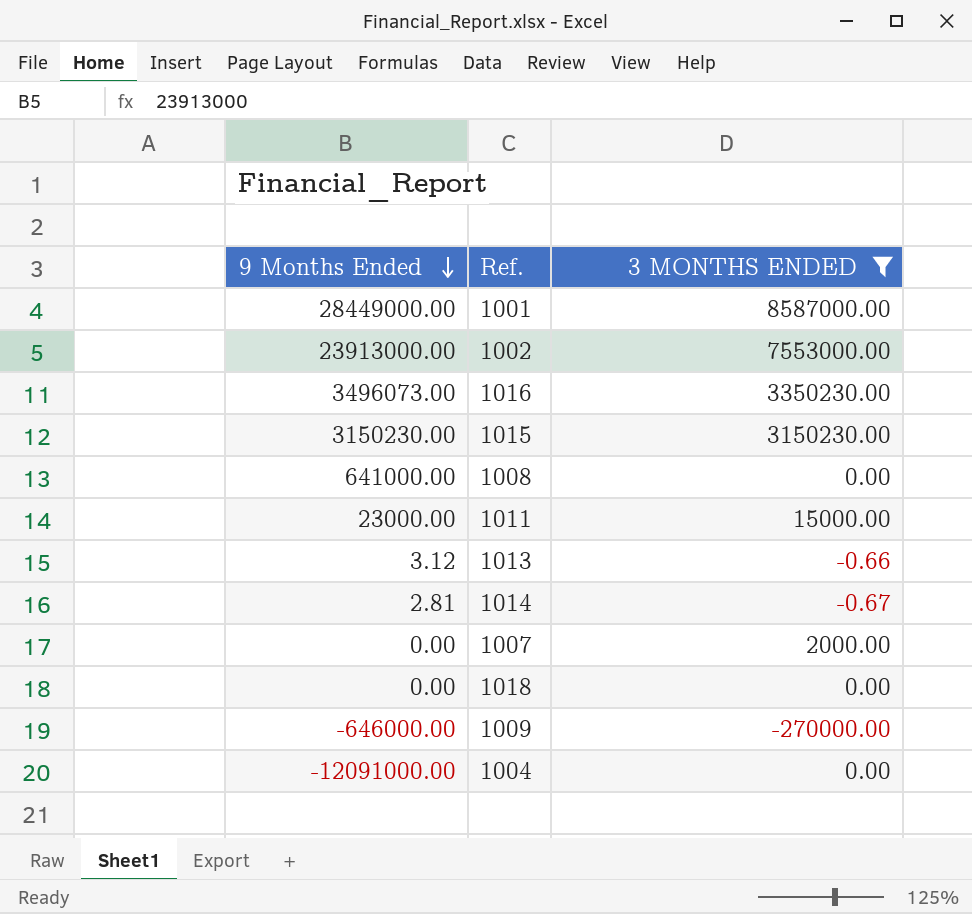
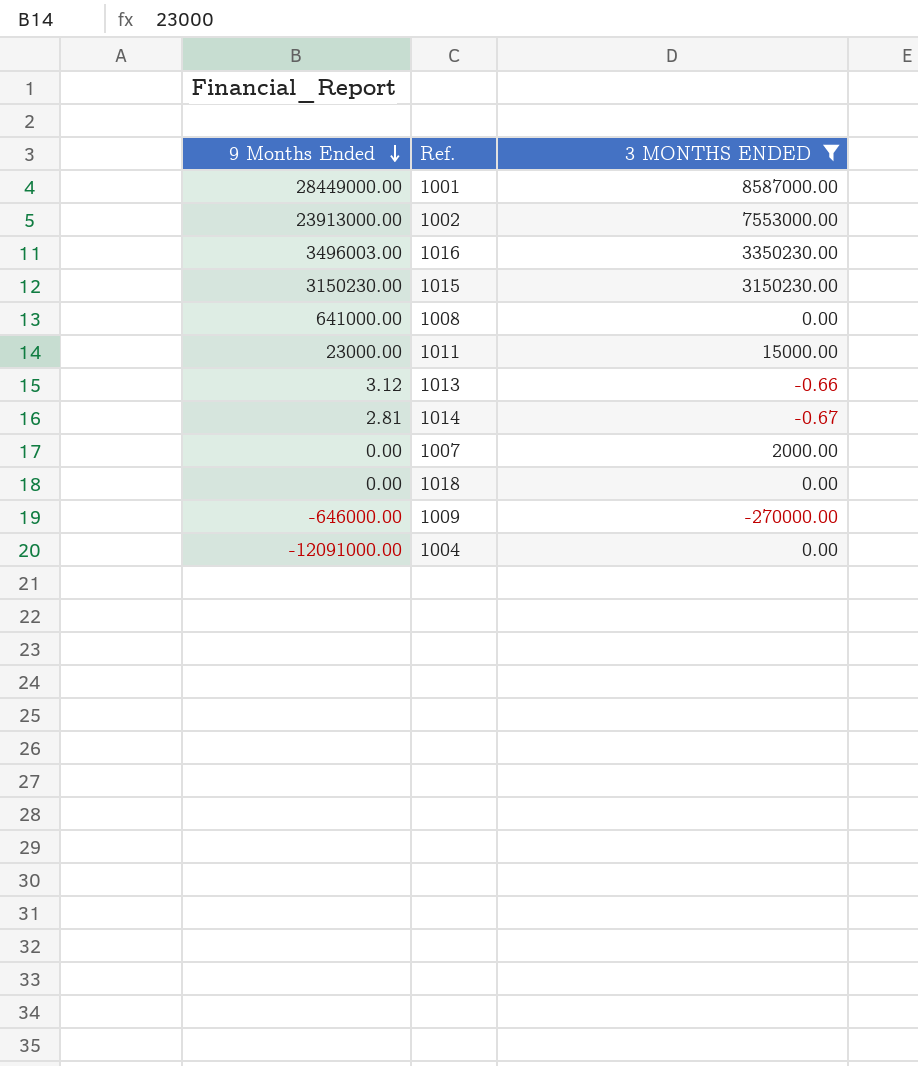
1016 | 9 Months Ended: 3496073.00 -> 3496003.00

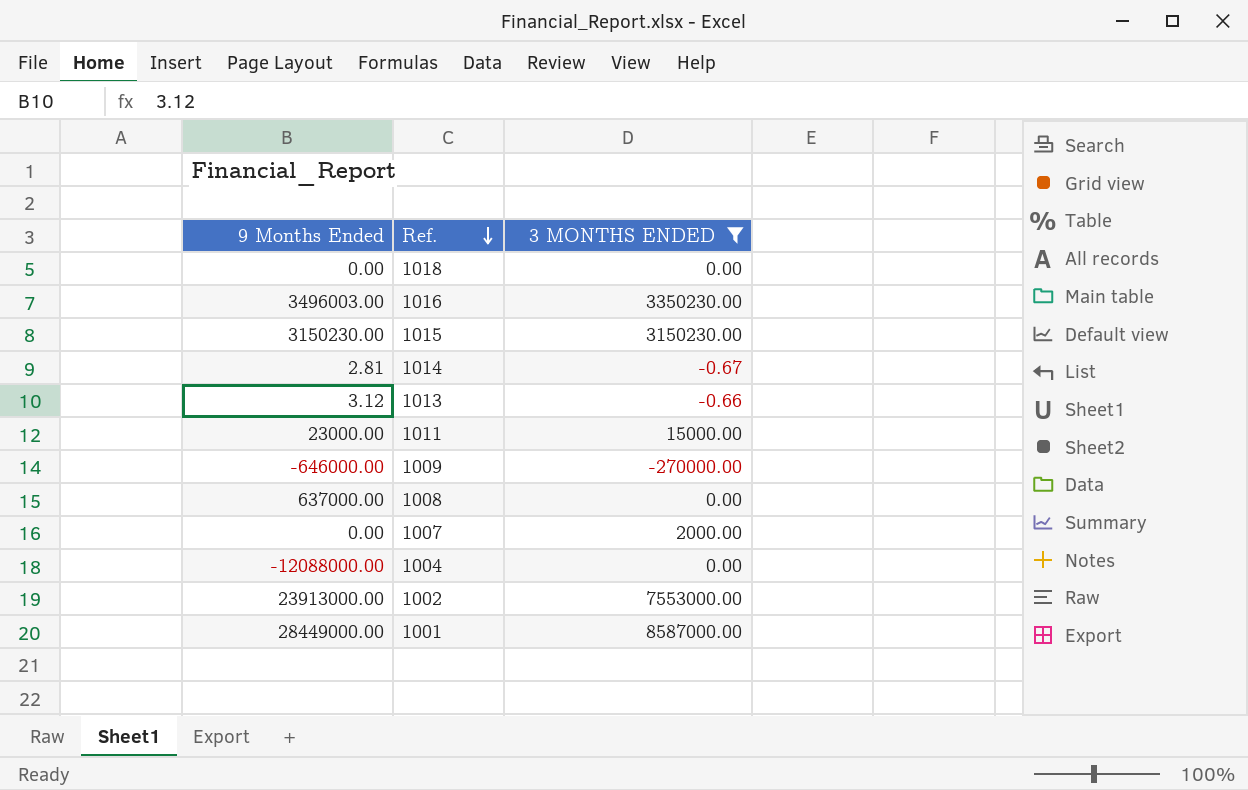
row order: 9 Months Ended descending -> Ref. descending
1008 | 9 Months Ended: 641000.00 -> 637000.00
1004 | 9 Months Ended: -12091000.00 -> -12088000.00

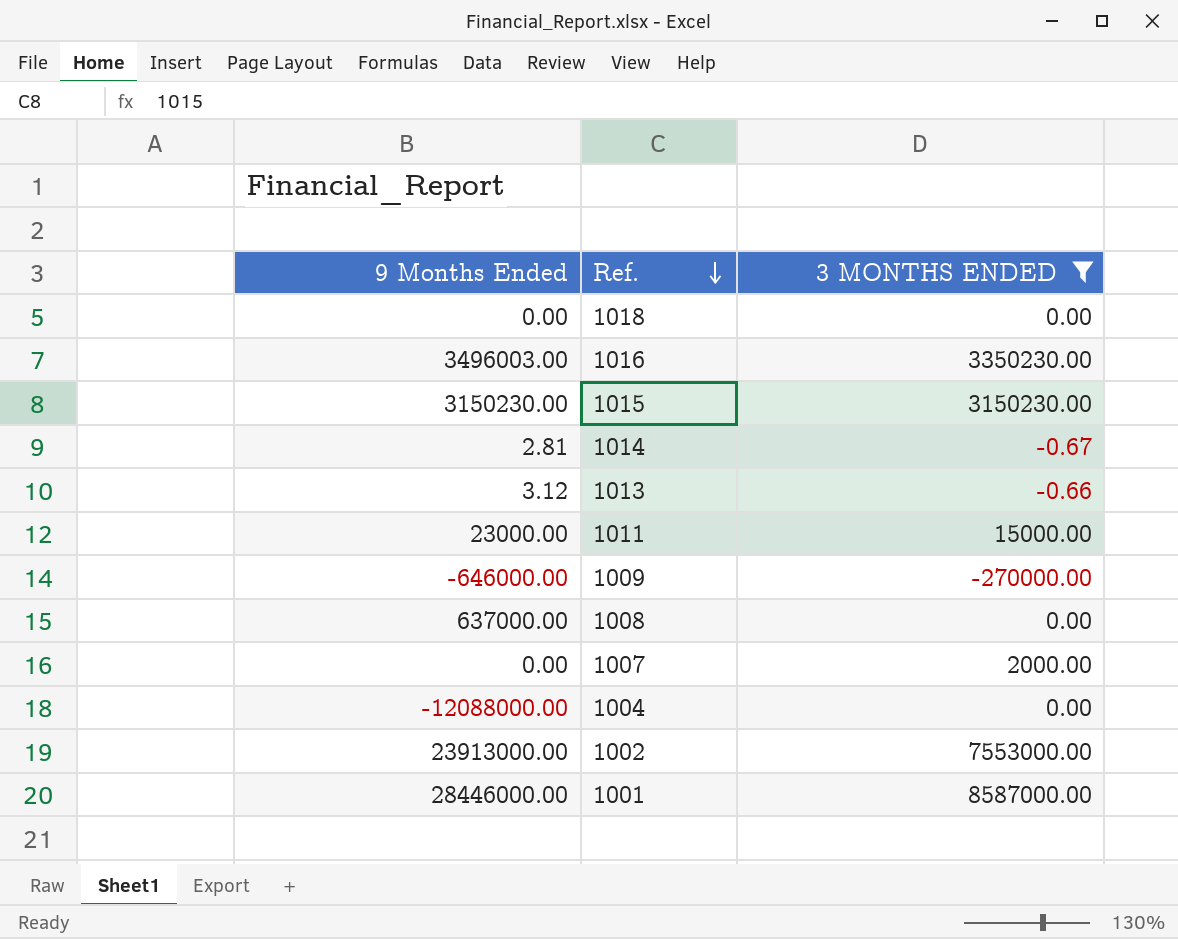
1001 | 9 Months Ended: 28449000.00 -> 28446000.00

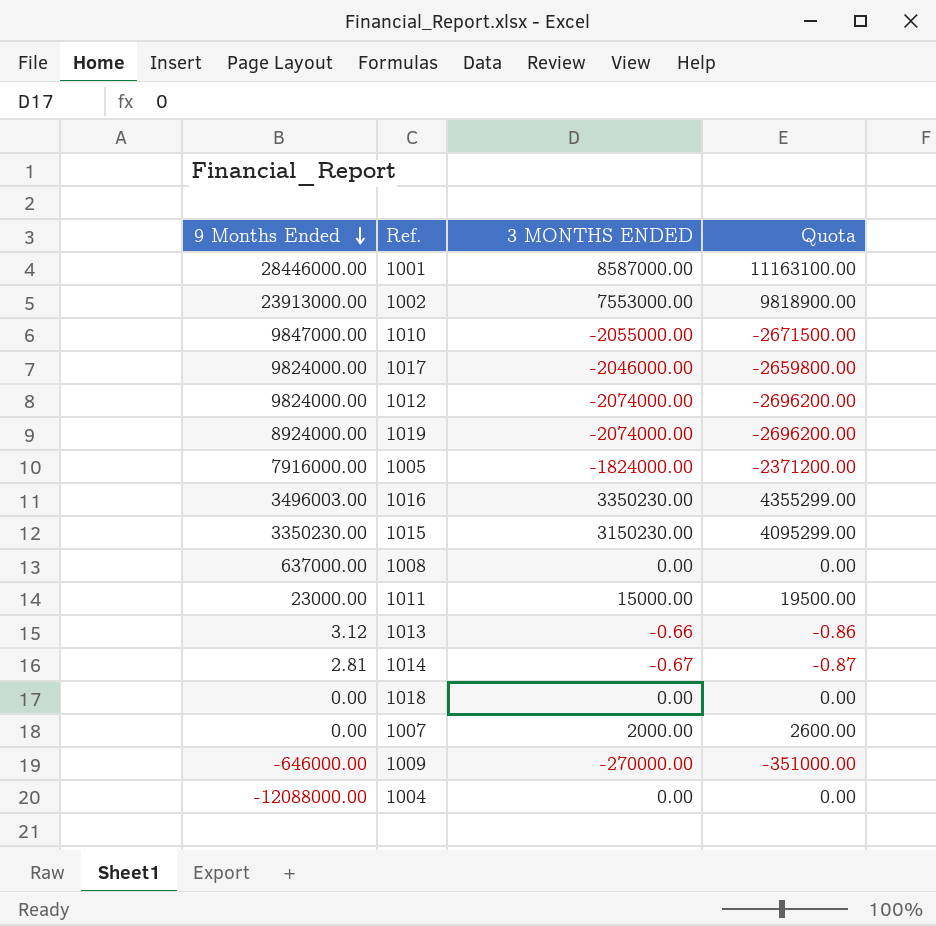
filter: 3 MONTHS ENDED >= -270000.00 -> none
row order: Ref. descending -> 9 Months Ended descending
column Quota | formula: none -> [3 MONTHS ENDED] * 1.3
1015 | 9 Months Ended: 3150230.00 -> 3350230.00

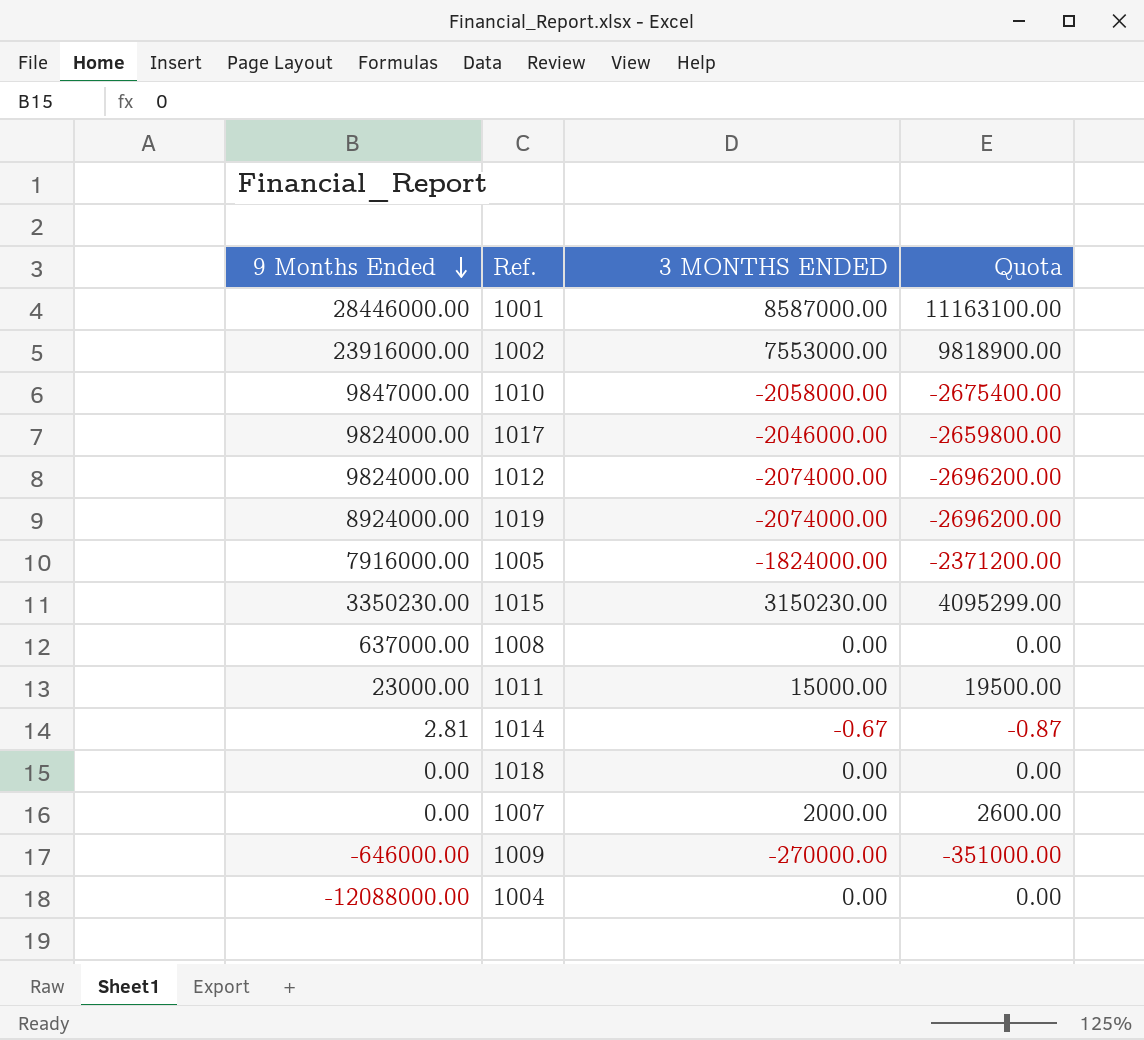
row 1016: 3496003.00 | 3350230.00 | 4355299.00 -> none
row 1013: 3.12 | -0.66 | -0.86 -> none
1002 | 9 Months Ended: 23913000.00 -> 23916000.00
1010 | 3 MONTHS ENDED: -2055000.00 -> -2058000.00
1010 | Quota: -2671500.00 -> -2675400.00

